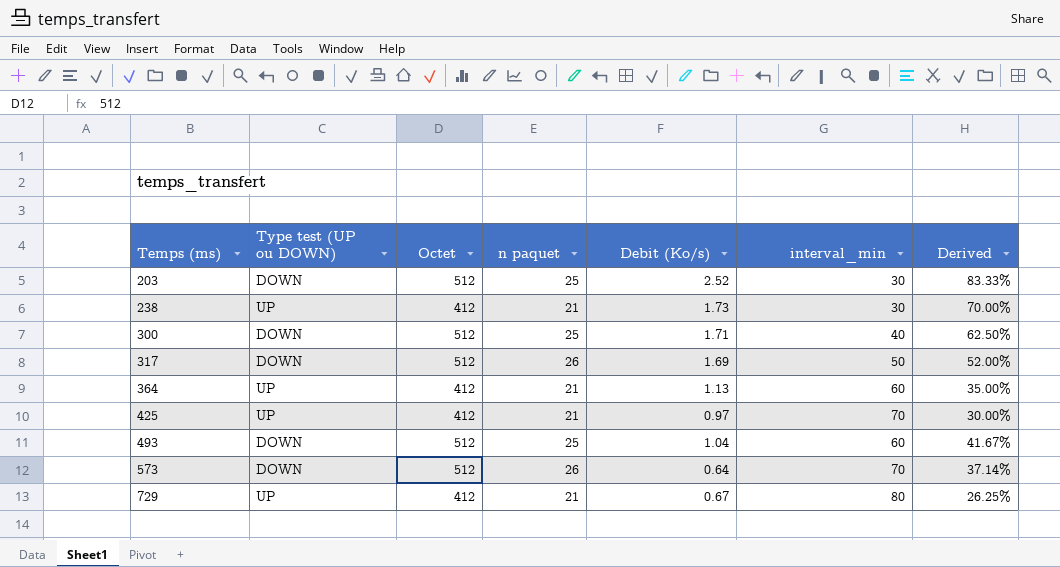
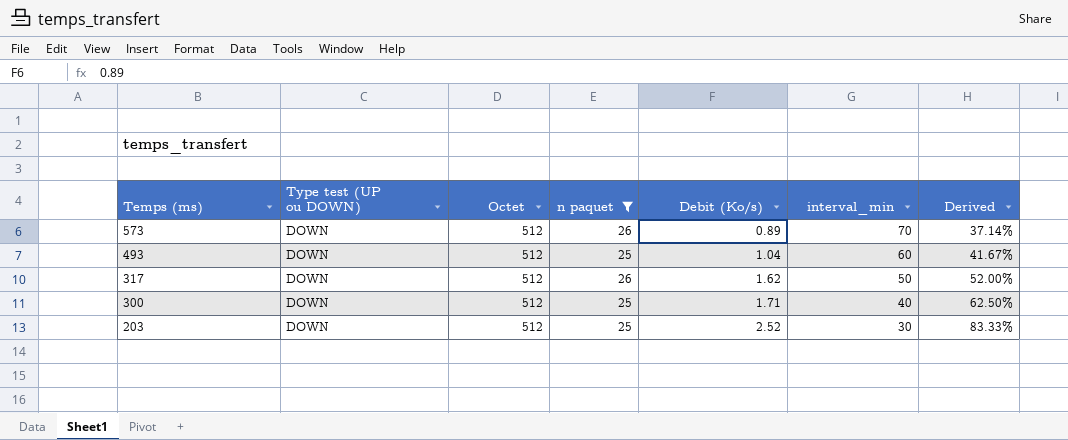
filter: none -> n paquet != 21
row order: Temps (ms) ascending -> Temps (ms) descending
573 | Debit (Ko/s): 0.64 -> 0.89
317 | Debit (Ko/s): 1.69 -> 1.62

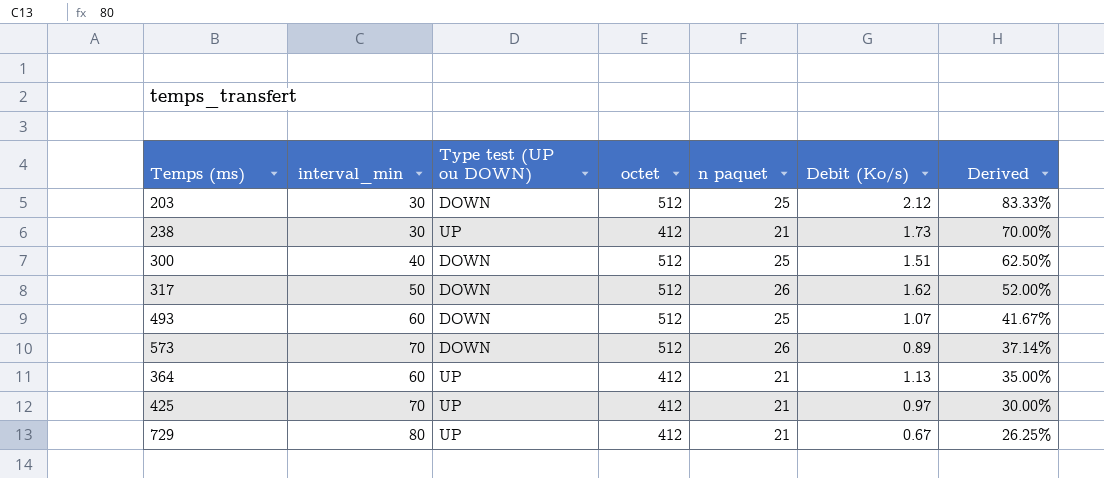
filter: n paquet != 21 -> none
row order: Temps (ms) descending -> Derived descending
column interval_min | position: 6 -> 2
column name: Octet -> octet
203 | Debit (Ko/s): 2.52 -> 2.12
300 | Debit (Ko/s): 1.71 -> 1.51
493 | Debit (Ko/s): 1.04 -> 1.07

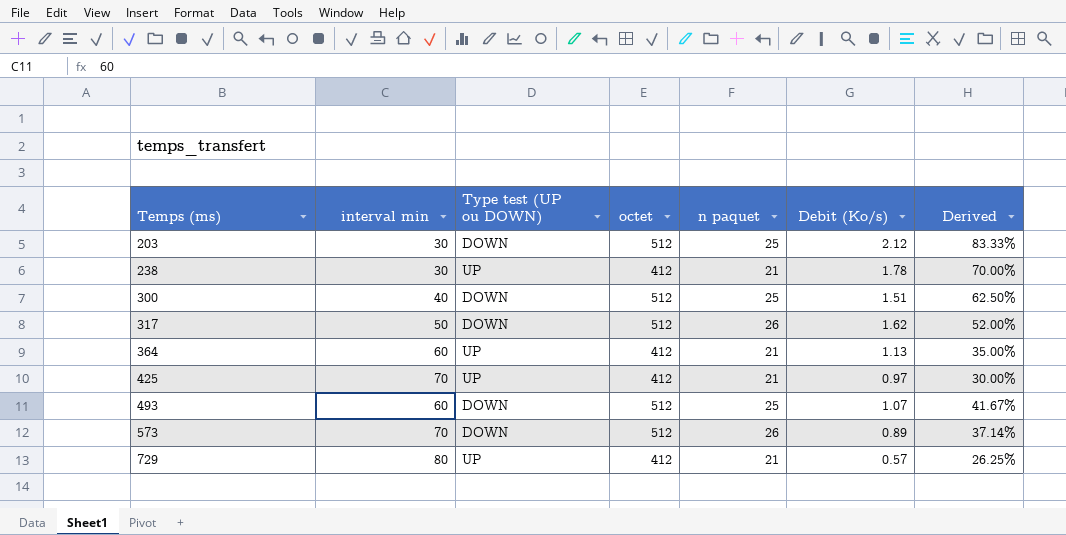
row order: Derived descending -> Temps (ms) ascending
column name: interval_min -> interval min
238 | Debit (Ko/s): 1.73 -> 1.78
729 | Debit (Ko/s): 0.67 -> 0.57

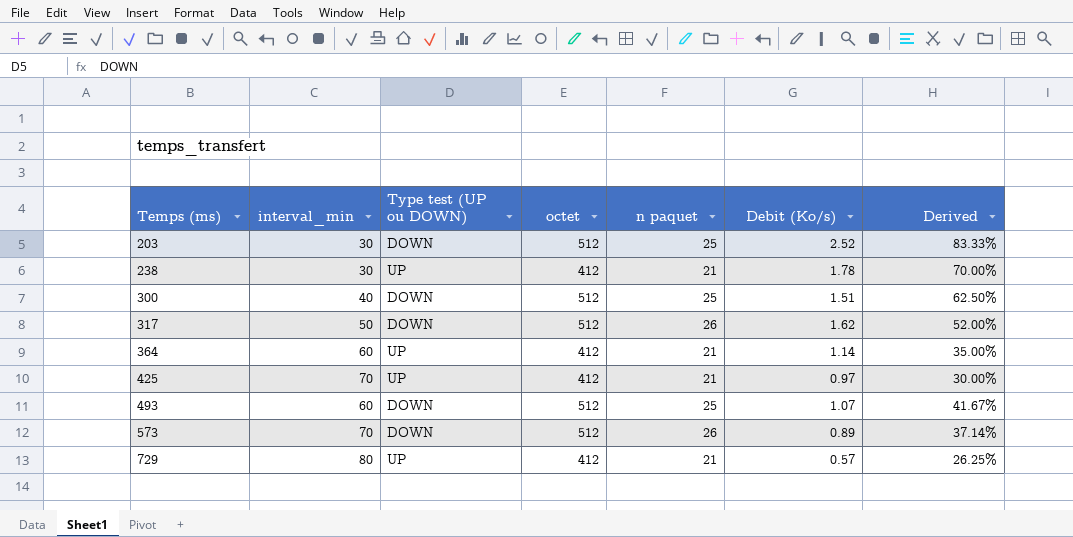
column name: interval min -> interval_min
203 | Debit (Ko/s): 2.12 -> 2.52
364 | Debit (Ko/s): 1.13 -> 1.14

